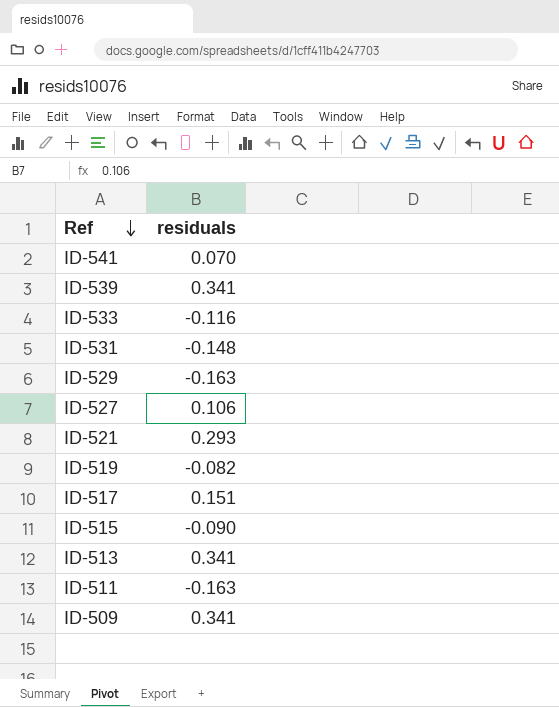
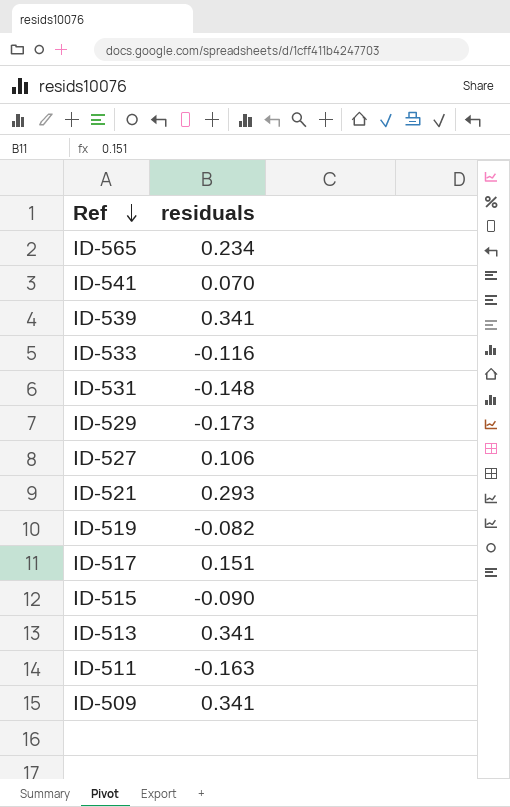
row ID-565: none -> 0.234
ID-529 | residuals: -0.163 -> -0.173

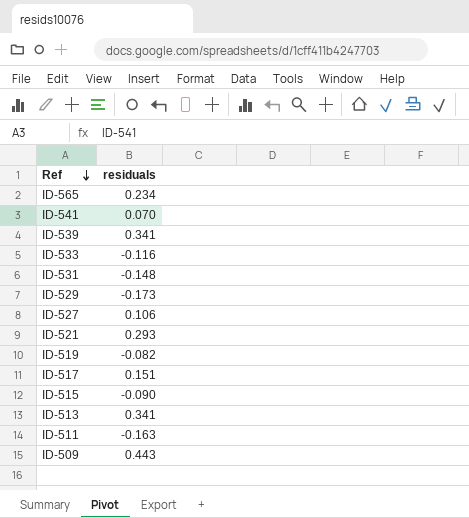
ID-509 | residuals: 0.341 -> 0.443

